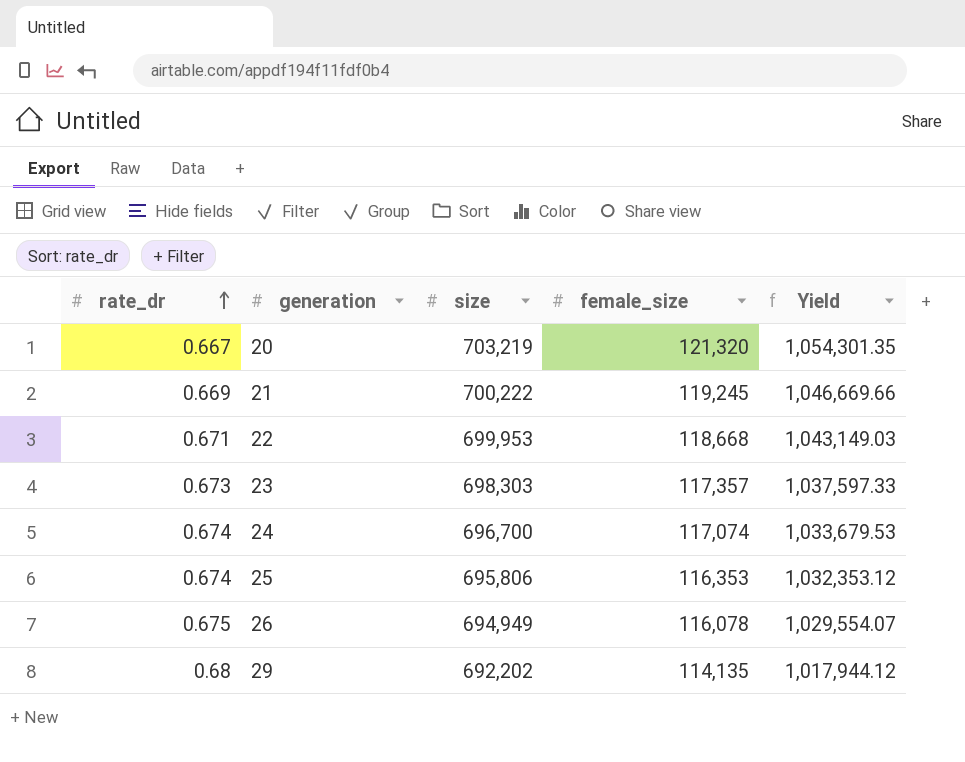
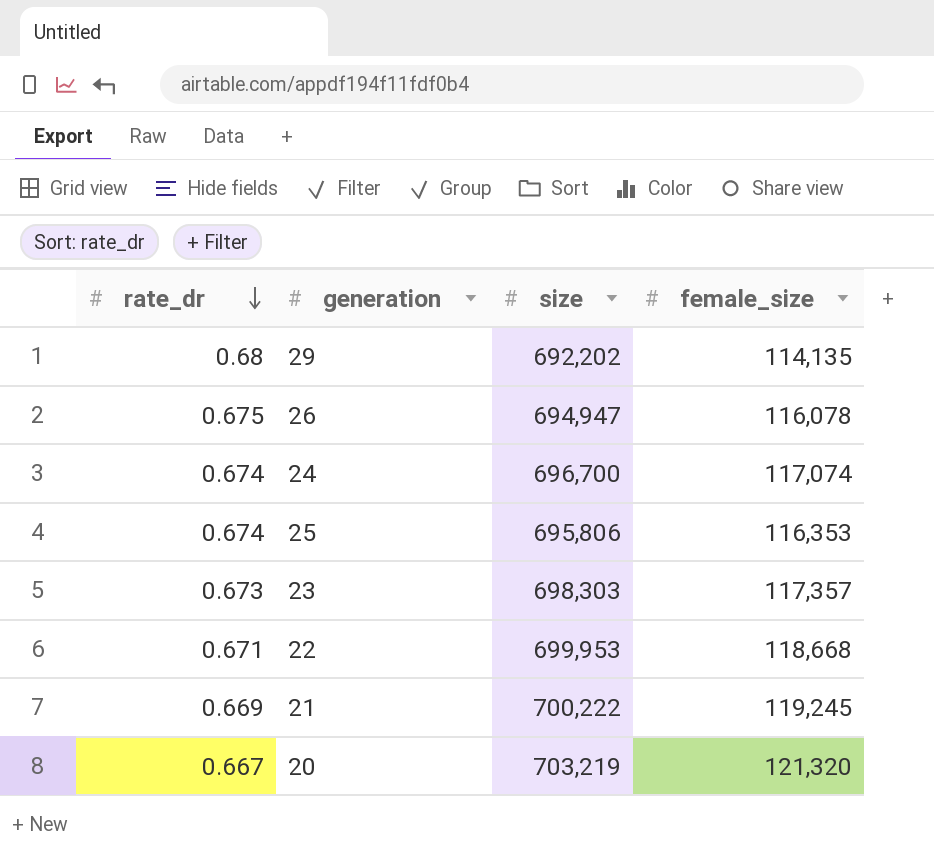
row order: rate_dr ascending -> rate_dr descending
column Yield | formula: [size] / [rate_dr] -> none
26 | size: 694,949 -> 694,947

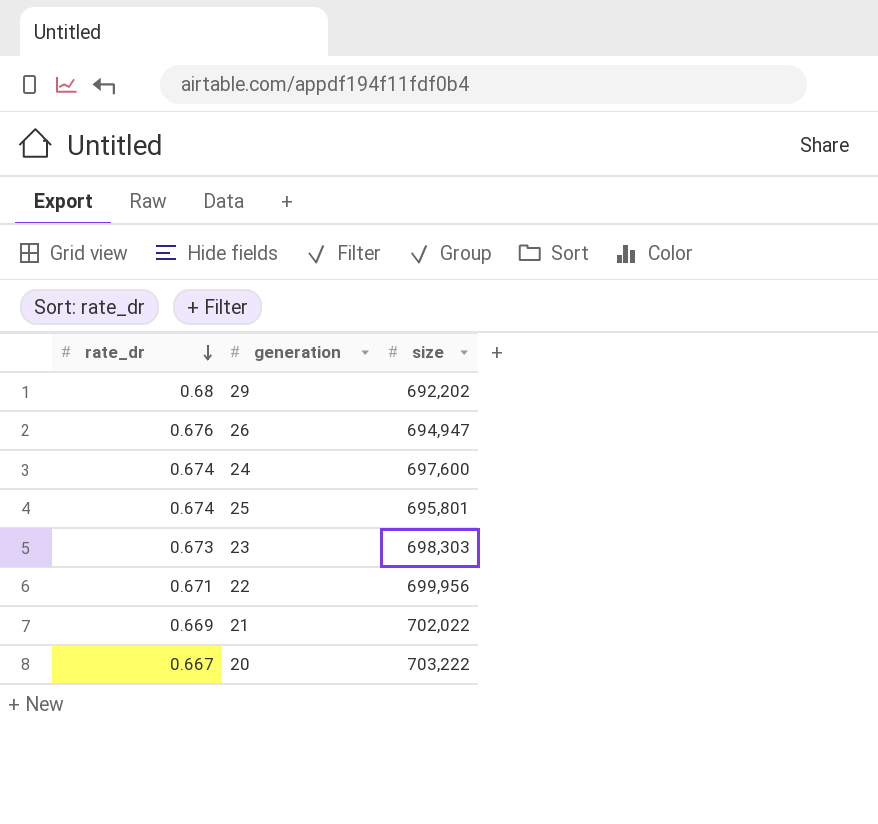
column female_size | position: 4 -> none
26 | rate_dr: 0.675 -> 0.676
24 | size: 696,700 -> 697,600
25 | size: 695,806 -> 695,801
22 | size: 699,953 -> 699,956
21 | size: 700,222 -> 702,022
20 | size: 703,219 -> 703,222

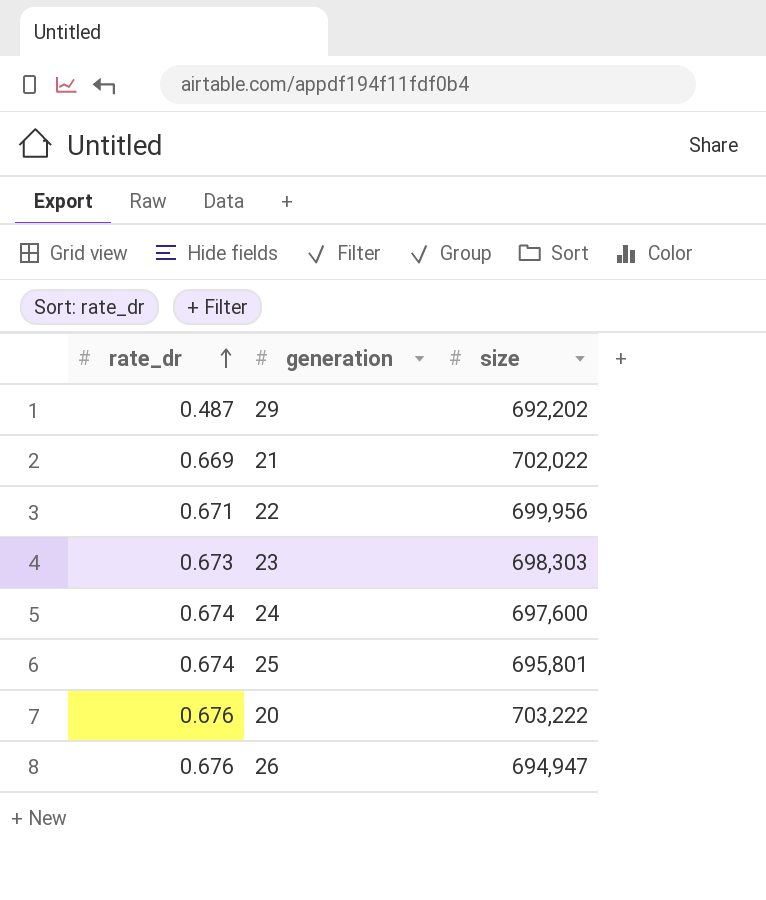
row order: rate_dr descending -> rate_dr ascending
29 | rate_dr: 0.68 -> 0.487
20 | rate_dr: 0.667 -> 0.676

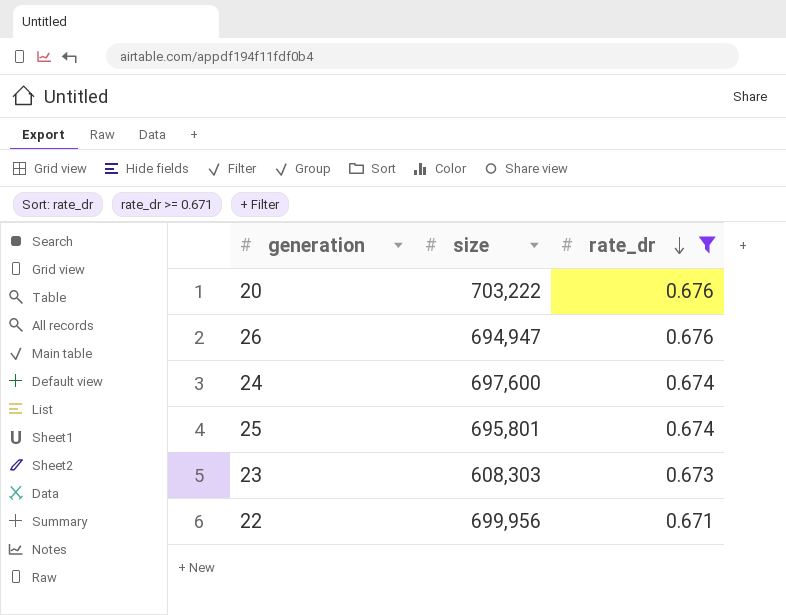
filter: none -> rate_dr >= 0.671
row order: rate_dr ascending -> rate_dr descending
column rate_dr | position: 1 -> 3
23 | size: 698,303 -> 608,303

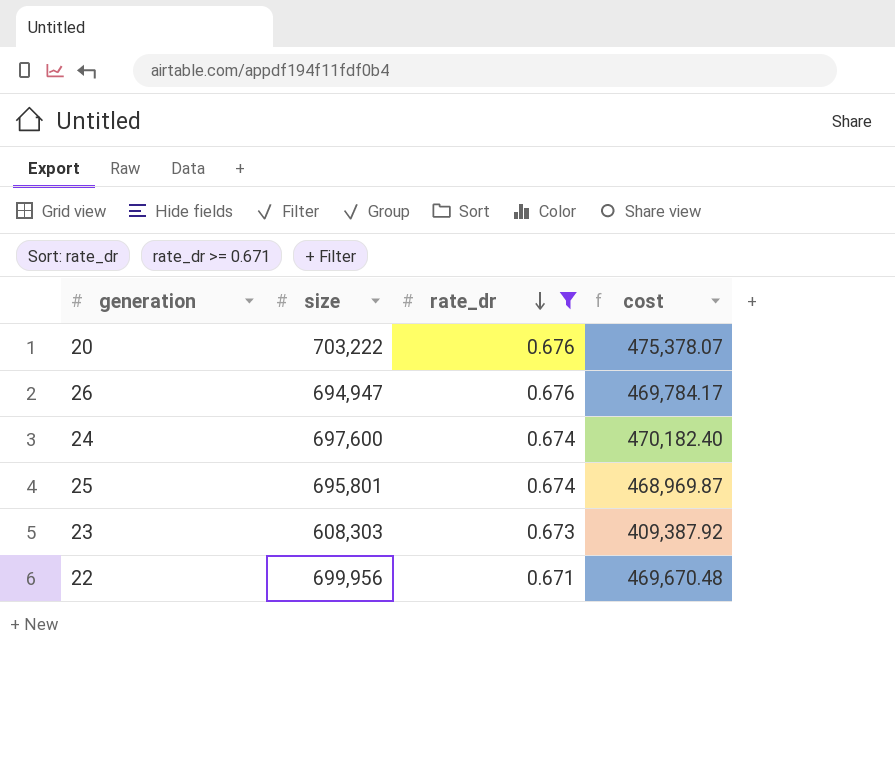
column cost | formula: none -> [size] * [rate_dr]

